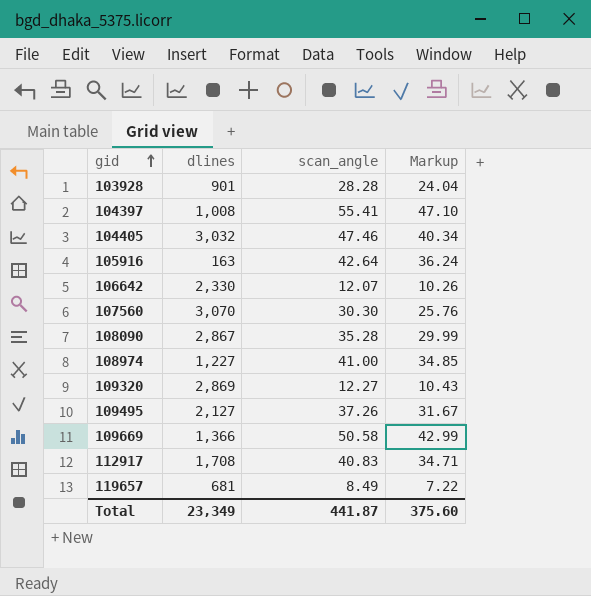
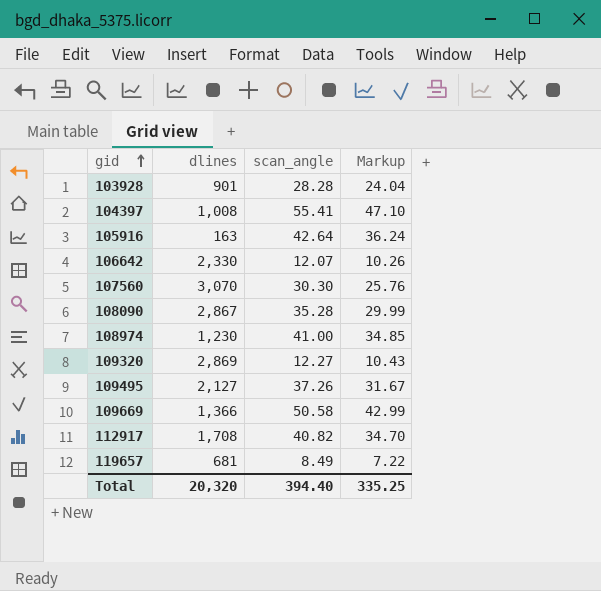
row 104405: 3,032 | 47.46 | 40.34 -> none
108974 | dlines: 1,227 -> 1,230
112917 | scan_angle: 40.83 -> 40.82
112917 | Markup: 34.71 -> 34.70
Total | dlines: 23,349 -> 20,320
Total | scan_angle: 441.87 -> 394.40
Total | Markup: 375.60 -> 335.25

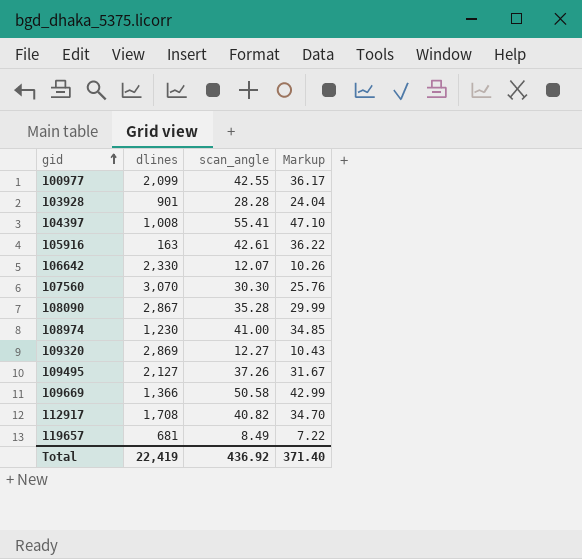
row 100977: none -> 2,099 | 42.55 | 36.17
105916 | scan_angle: 42.64 -> 42.61
105916 | Markup: 36.24 -> 36.22
Total | dlines: 20,320 -> 22,419
Total | scan_angle: 394.40 -> 436.92
Total | Markup: 335.25 -> 371.40

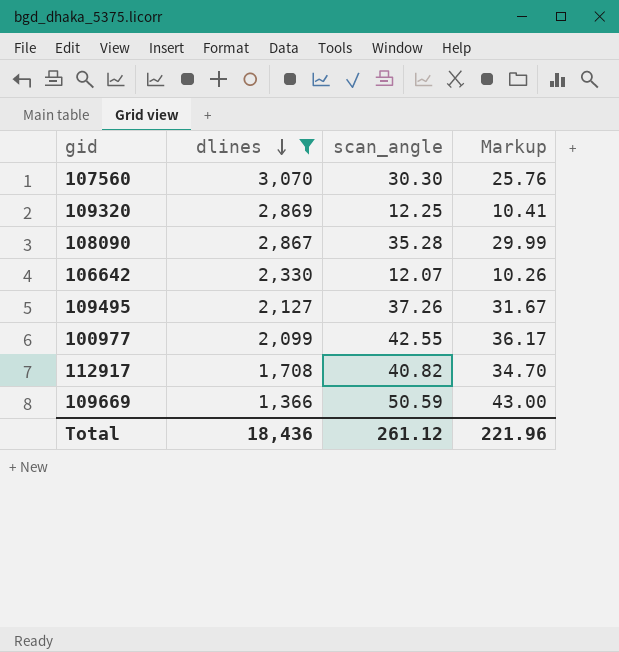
filter: none -> dlines >= 1,366
row order: gid ascending -> dlines descending
109320 | scan_angle: 12.27 -> 12.25
109320 | Markup: 10.43 -> 10.41
109669 | scan_angle: 50.58 -> 50.59
109669 | Markup: 42.99 -> 43.00
Total | dlines: 22,419 -> 18,436
Total | scan_angle: 436.92 -> 261.12
Total | Markup: 371.40 -> 221.96

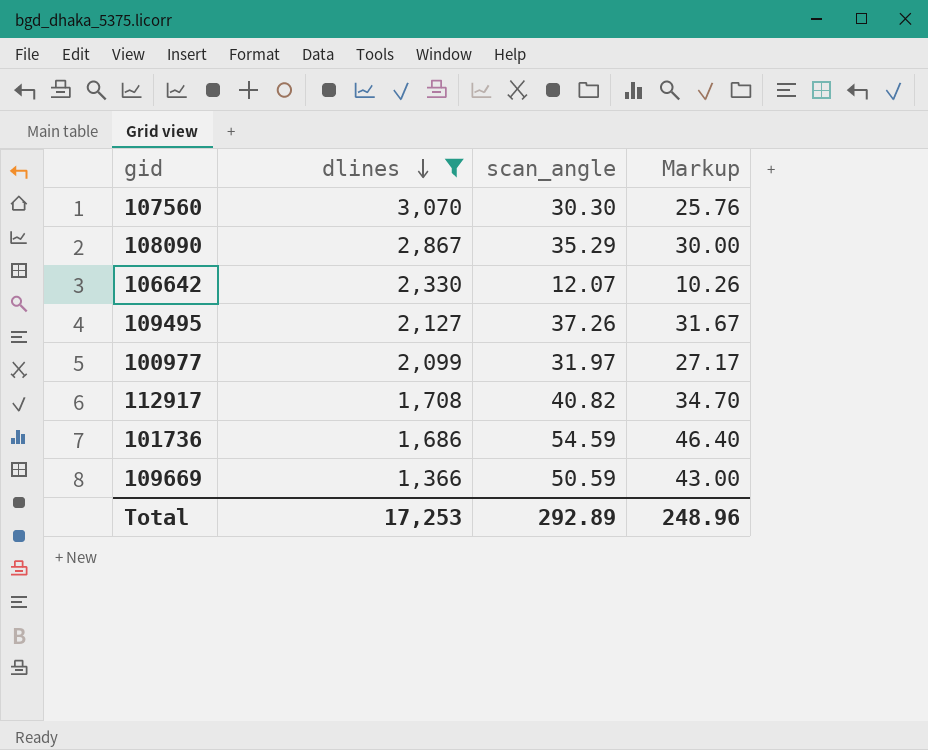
row 109320: 2,869 | 12.25 | 10.41 -> none
108090 | scan_angle: 35.28 -> 35.29
108090 | Markup: 29.99 -> 30.00
100977 | scan_angle: 42.55 -> 31.97
100977 | Markup: 36.17 -> 27.17
row 101736: none -> 1,686 | 54.59 | 46.40
Total | dlines: 18,436 -> 17,253
Total | scan_angle: 261.12 -> 292.89
Total | Markup: 221.96 -> 248.96

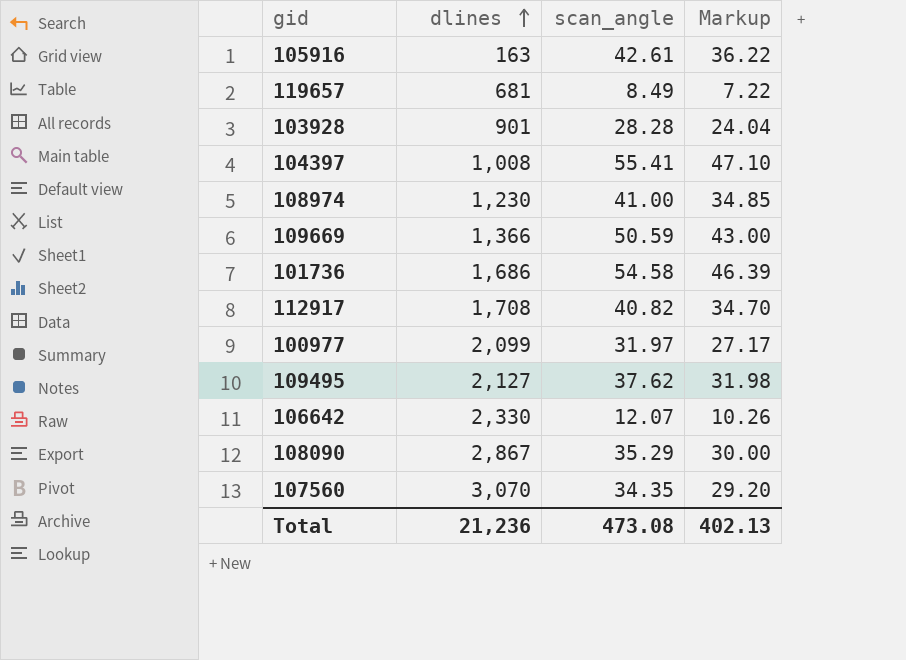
filter: dlines >= 1,366 -> none
row order: dlines descending -> dlines ascending
101736 | scan_angle: 54.59 -> 54.58
101736 | Markup: 46.40 -> 46.39
109495 | scan_angle: 37.26 -> 37.62
109495 | Markup: 31.67 -> 31.98
107560 | scan_angle: 30.30 -> 34.35
107560 | Markup: 25.76 -> 29.20
Total | dlines: 17,253 -> 21,236
Total | scan_angle: 292.89 -> 473.08
Total | Markup: 248.96 -> 402.13

